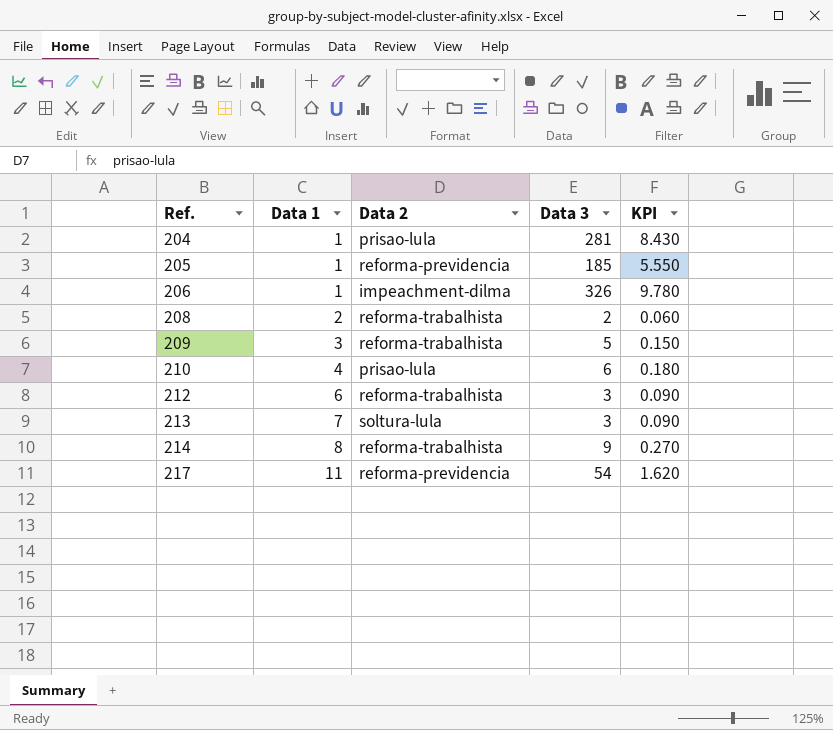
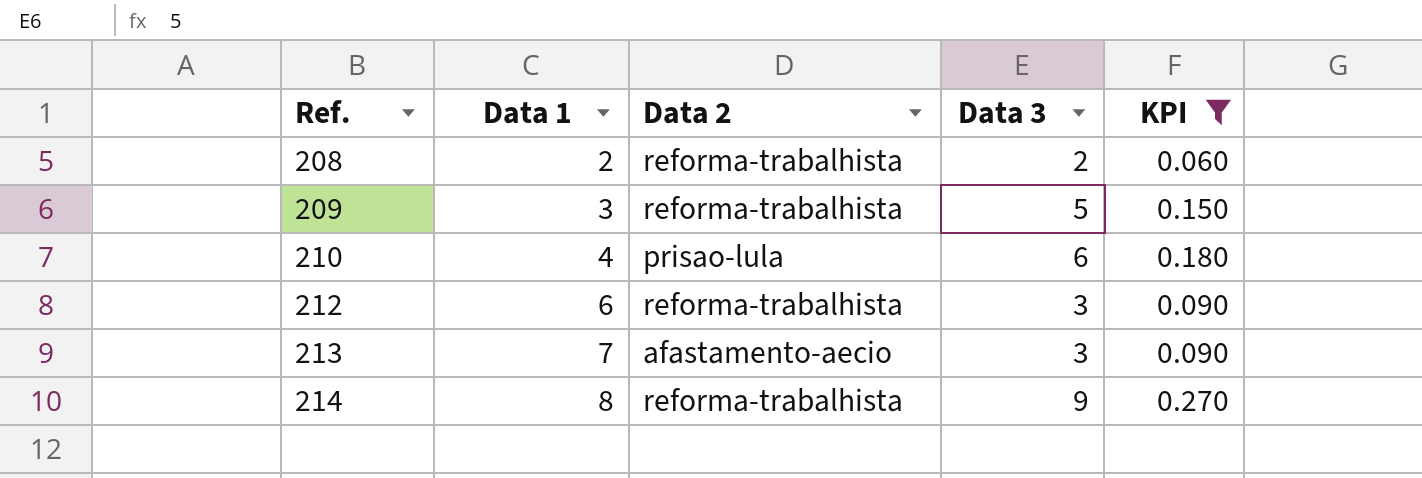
filter: none -> KPI <= 0.270
213 | Data 2: soltura-lula -> afastamento-aecio

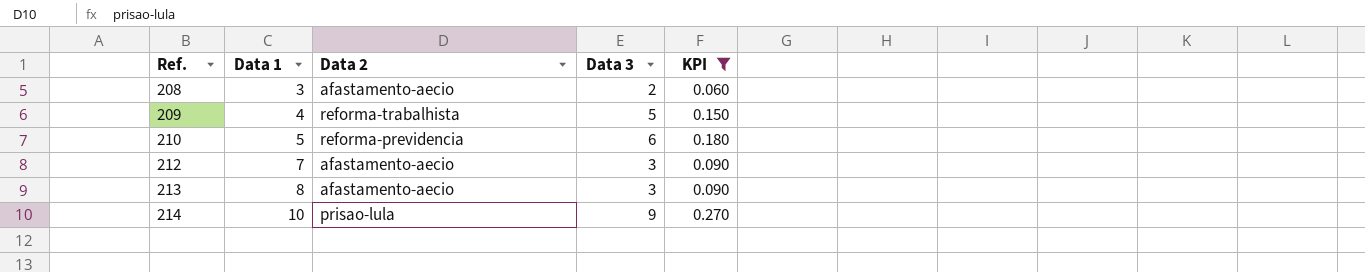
208 | Data 1: 2 -> 3
208 | Data 2: reforma-trabalhista -> afastamento-aecio
209 | Data 1: 3 -> 4
210 | Data 1: 4 -> 5
210 | Data 2: prisao-lula -> reforma-previdencia
212 | Data 1: 6 -> 7
212 | Data 2: reforma-trabalhista -> afastamento-aecio
213 | Data 1: 7 -> 8
214 | Data 1: 8 -> 10
214 | Data 2: reforma-trabalhista -> prisao-lula

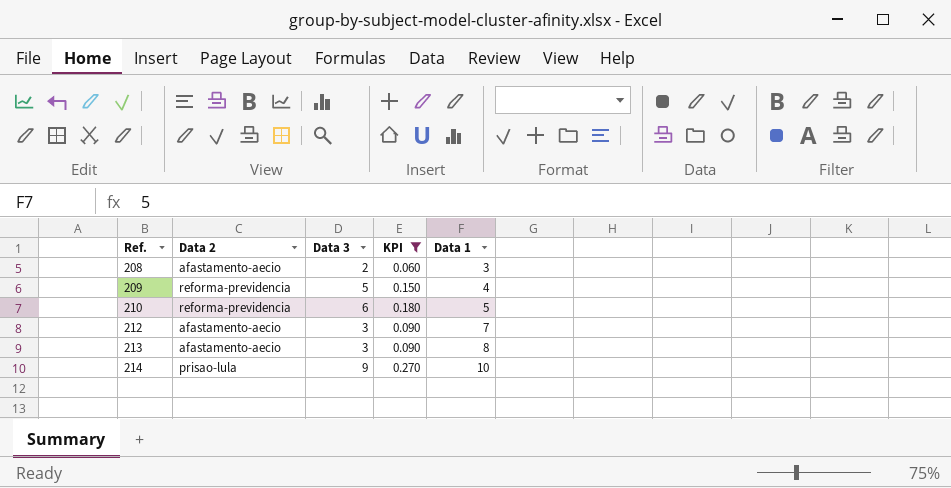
column Data 1 | position: 2 -> 5
209 | Data 2: reforma-trabalhista -> reforma-previdencia

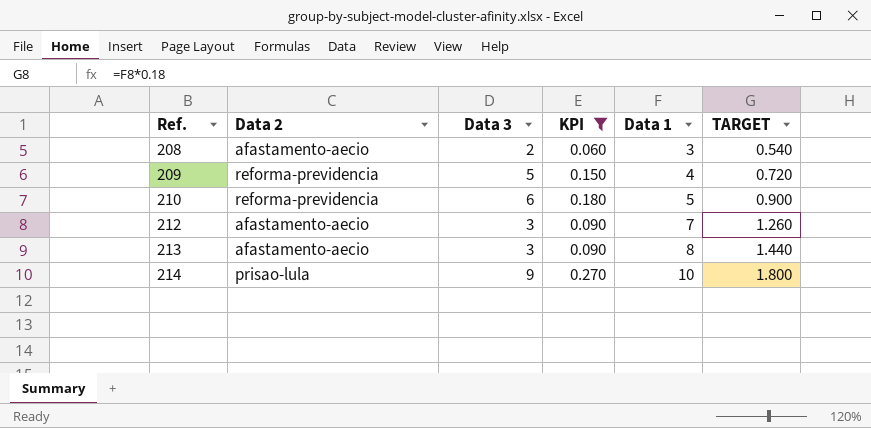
column TARGET | formula: none -> [Data 1] * 0.18

